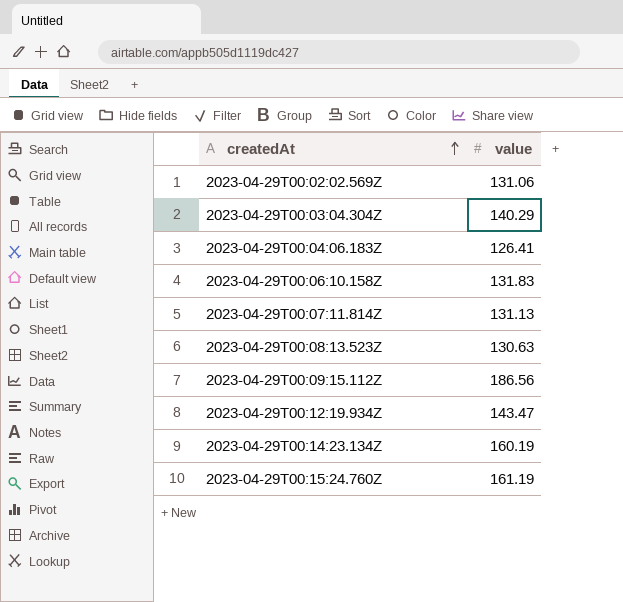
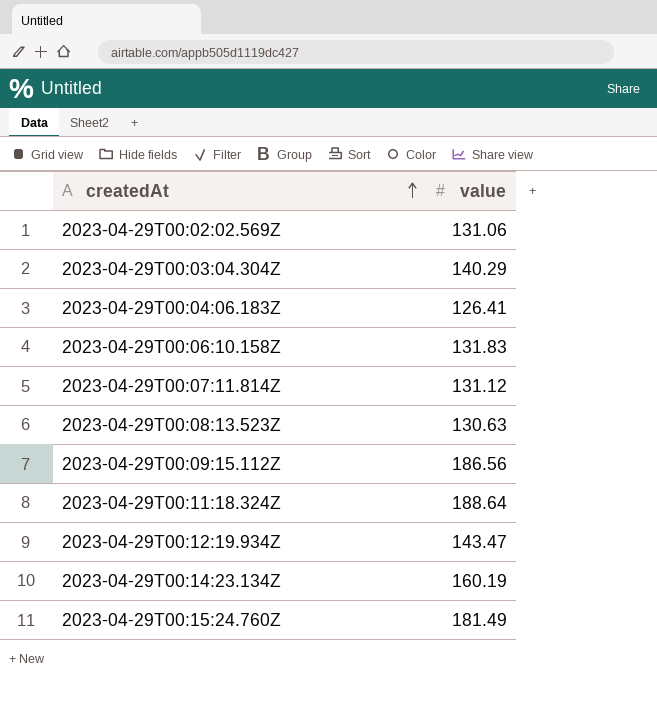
2023-04-29T00:07:11.814Z | value: 131.13 -> 131.12
row 2023-04-29T00:11:18.324Z: none -> 188.64
2023-04-29T00:15:24.760Z | value: 161.19 -> 181.49

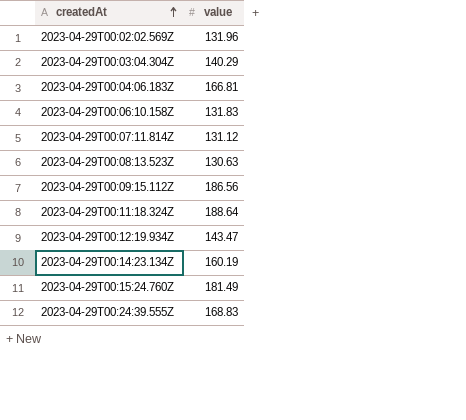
2023-04-29T00:02:02.569Z | value: 131.06 -> 131.96
2023-04-29T00:04:06.183Z | value: 126.41 -> 166.81
row 2023-04-29T00:24:39.555Z: none -> 168.83

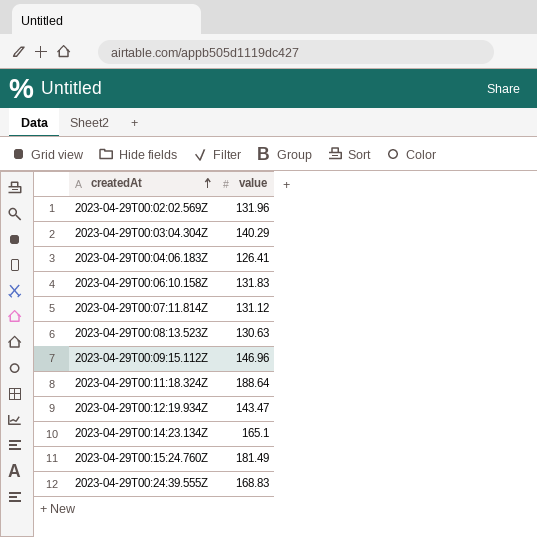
2023-04-29T00:04:06.183Z | value: 166.81 -> 126.41
2023-04-29T00:09:15.112Z | value: 186.56 -> 146.96
2023-04-29T00:14:23.134Z | value: 160.19 -> 165.1

